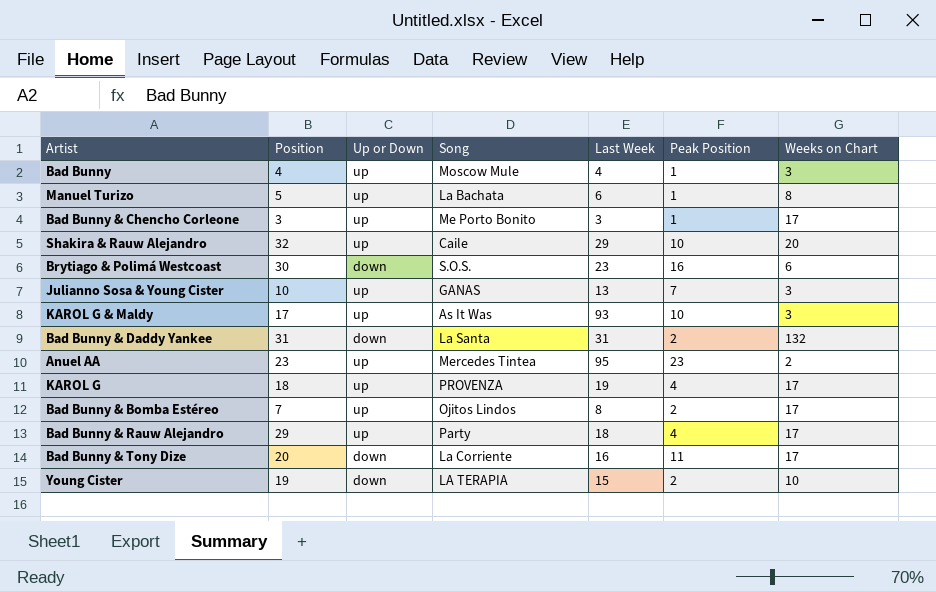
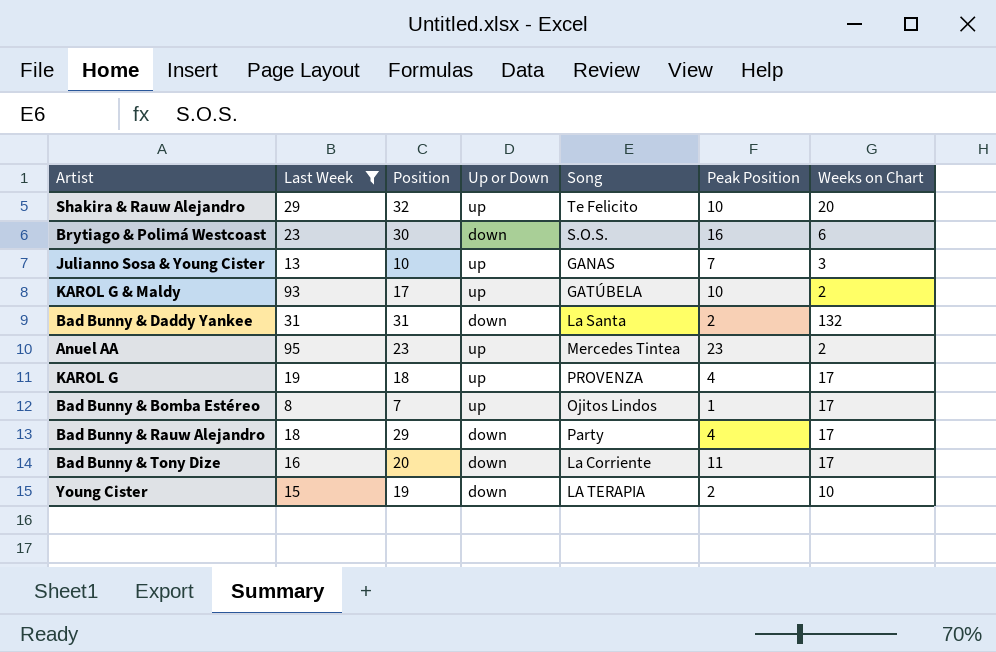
filter: none -> Last Week >= 8
column Last Week | position: 5 -> 2
Shakira & Rauw Alejandro | Song: Caile -> Te Felicito
KAROL G & Maldy | Song: As It Was -> GATÚBELA
KAROL G & Maldy | Weeks on Chart: 3 -> 2
Bad Bunny & Bomba Estéreo | Peak Position: 2 -> 1
Bad Bunny & Rauw Alejandro | Up or Down: up -> down

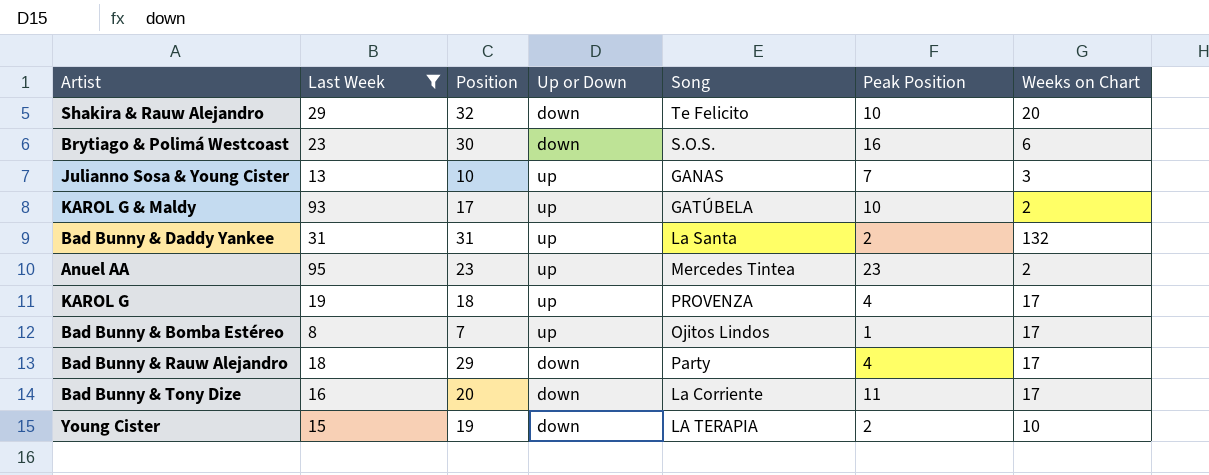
Shakira & Rauw Alejandro | Up or Down: up -> down
Bad Bunny & Daddy Yankee | Up or Down: down -> up

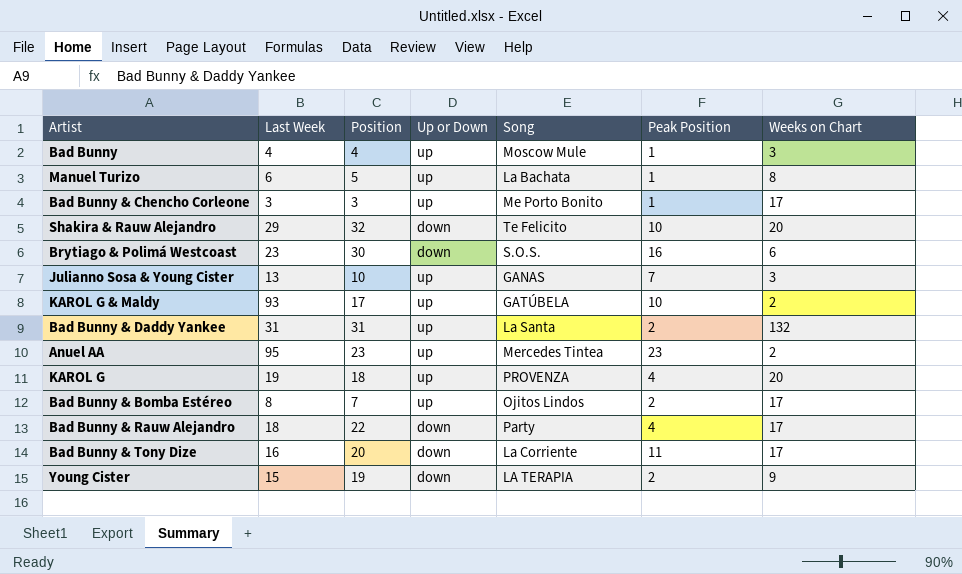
filter: Last Week >= 8 -> none
KAROL G | Weeks on Chart: 17 -> 20
Bad Bunny & Bomba Estéreo | Peak Position: 1 -> 2
Bad Bunny & Rauw Alejandro | Position: 29 -> 22
Young Cister | Weeks on Chart: 10 -> 9

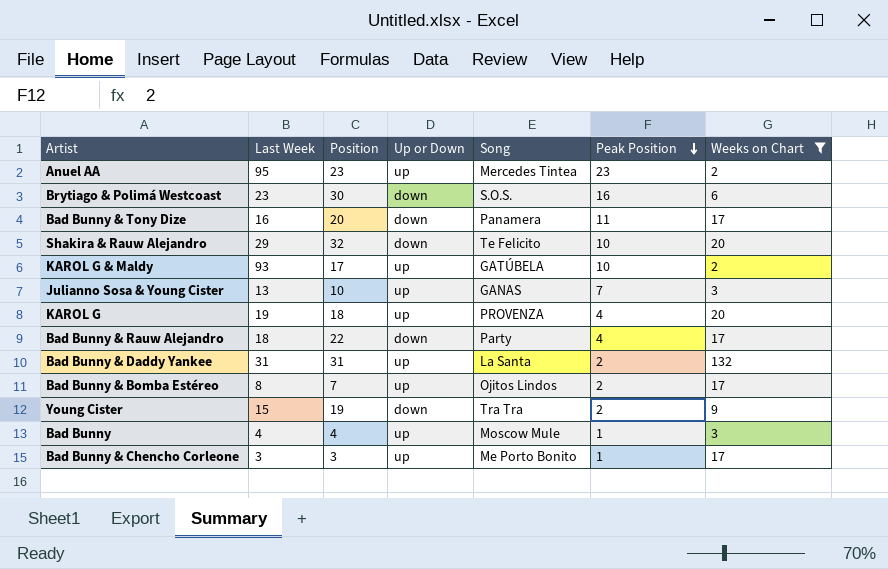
filter: none -> Weeks on Chart != 8
row order: none -> Peak Position descending
Bad Bunny & Tony Dize | Song: La Corriente -> Panamera
Young Cister | Song: LA TERAPIA -> Tra Tra

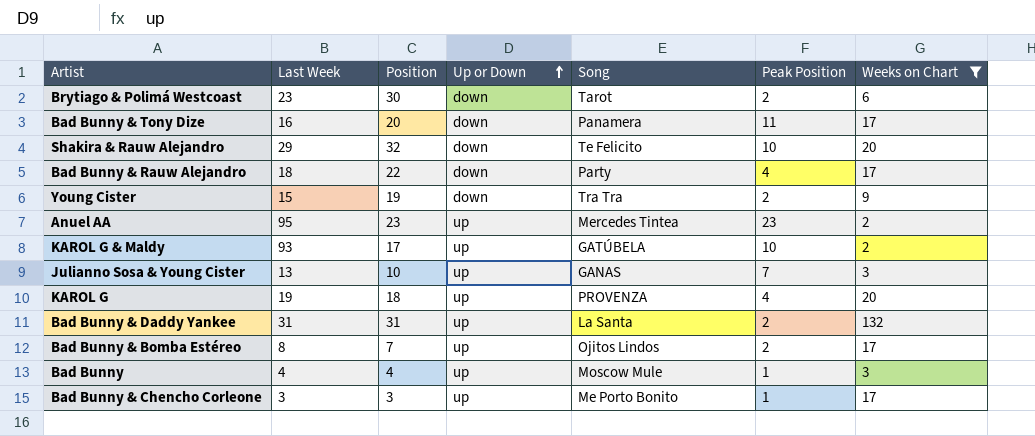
row order: Peak Position descending -> Up or Down ascending
Brytiago & Polimá Westcoast | Song: S.O.S. -> Tarot
Brytiago & Polimá Westcoast | Peak Position: 16 -> 2

